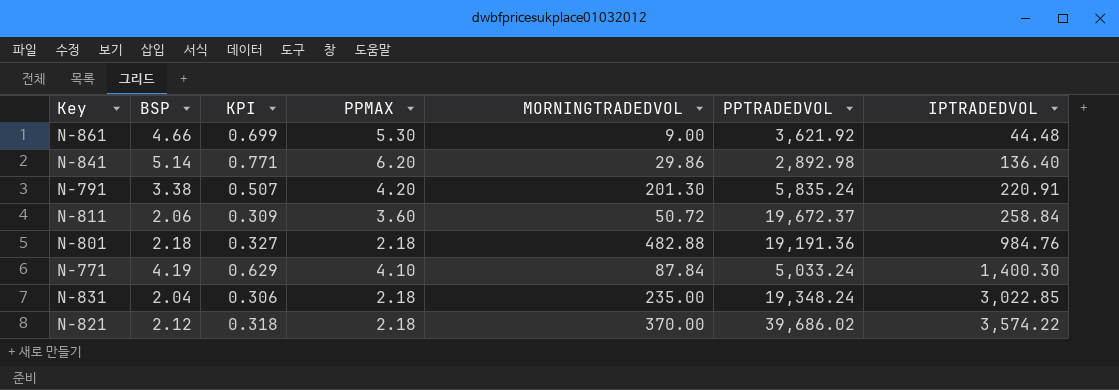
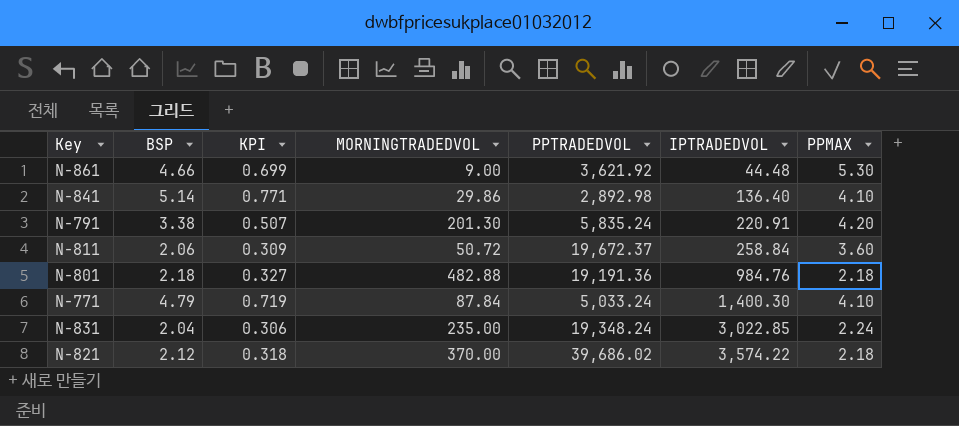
column PPMAX | position: 4 -> 7
N-841 | PPMAX: 6.20 -> 4.10
N-771 | BSP: 4.19 -> 4.79
N-771 | KPI: 0.629 -> 0.719
N-831 | PPMAX: 2.18 -> 2.24

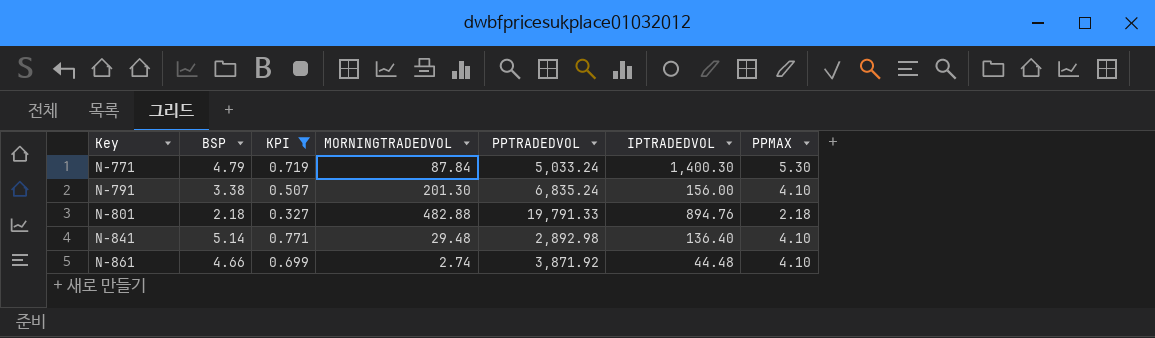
filter: none -> KPI >= 0.327
row order: IPTRADEDVOL ascending -> Key ascending
N-771 | PPMAX: 4.10 -> 5.30
N-791 | PPTRADEDVOL: 5,835.24 -> 6,835.24
N-791 | IPTRADEDVOL: 220.91 -> 156.00
N-791 | PPMAX: 4.20 -> 4.10
N-801 | PPTRADEDVOL: 19,191.36 -> 19,791.33
N-801 | IPTRADEDVOL: 984.76 -> 894.76
N-841 | MORNINGTRADEDVOL: 29.86 -> 29.48
N-861 | MORNINGTRADEDVOL: 9.00 -> 2.74
N-861 | PPTRADEDVOL: 3,621.92 -> 3,871.92
N-861 | PPMAX: 5.30 -> 4.10

